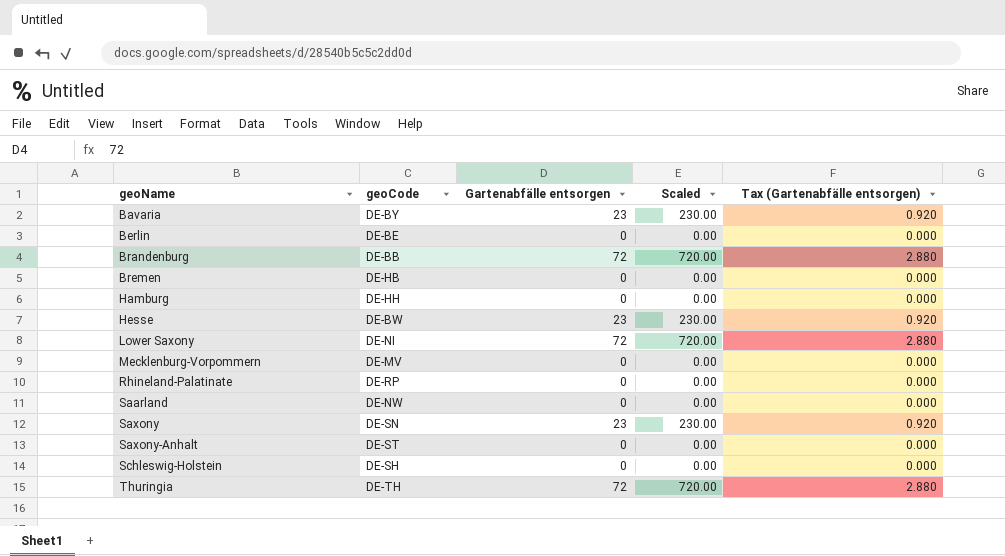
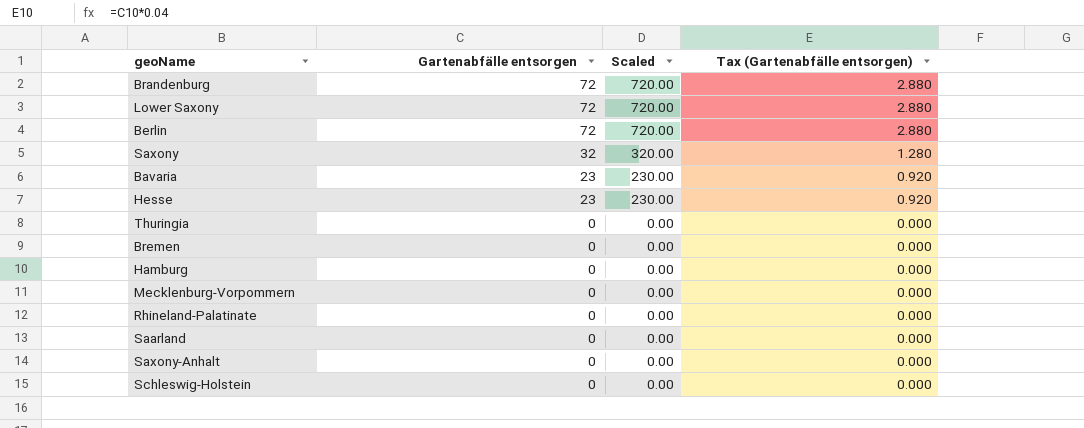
row order: geoName ascending -> Gartenabfälle entsorgen descending
column geoCode | position: 2 -> none
Berlin | Gartenabfälle entsorgen: 0 -> 72
Berlin | Scaled: 0.00 -> 720.00
Berlin | Tax (Gartenabfälle entsorgen): 0.000 -> 2.880
Saxony | Gartenabfälle entsorgen: 23 -> 32
Saxony | Scaled: 230.00 -> 320.00
Saxony | Tax (Gartenabfälle entsorgen): 0.920 -> 1.280
Thuringia | Gartenabfälle entsorgen: 72 -> 0
Thuringia | Scaled: 720.00 -> 0.00
Thuringia | Tax (Gartenabfälle entsorgen): 2.880 -> 0.000

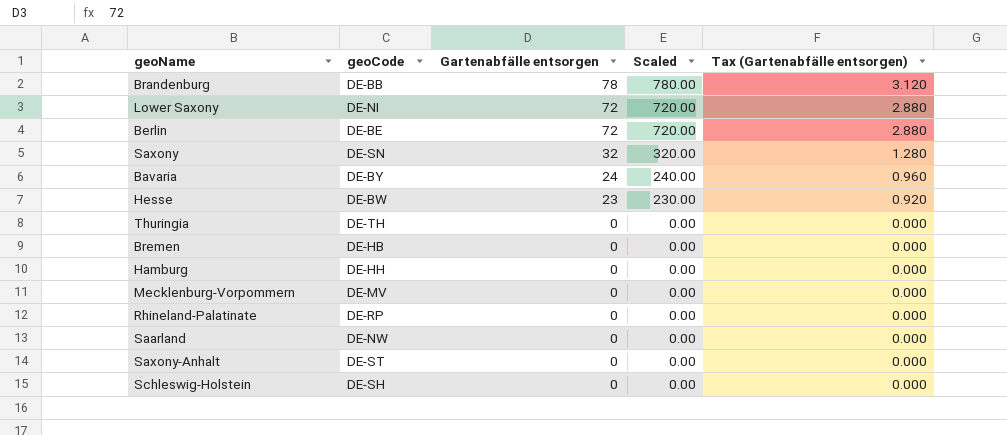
column geoCode | position: none -> 2
Brandenburg | Gartenabfälle entsorgen: 72 -> 78
Brandenburg | Scaled: 720.00 -> 780.00
Brandenburg | Tax (Gartenabfälle entsorgen): 2.880 -> 3.120
Bavaria | Gartenabfälle entsorgen: 23 -> 24
Bavaria | Scaled: 230.00 -> 240.00
Bavaria | Tax (Gartenabfälle entsorgen): 0.920 -> 0.960

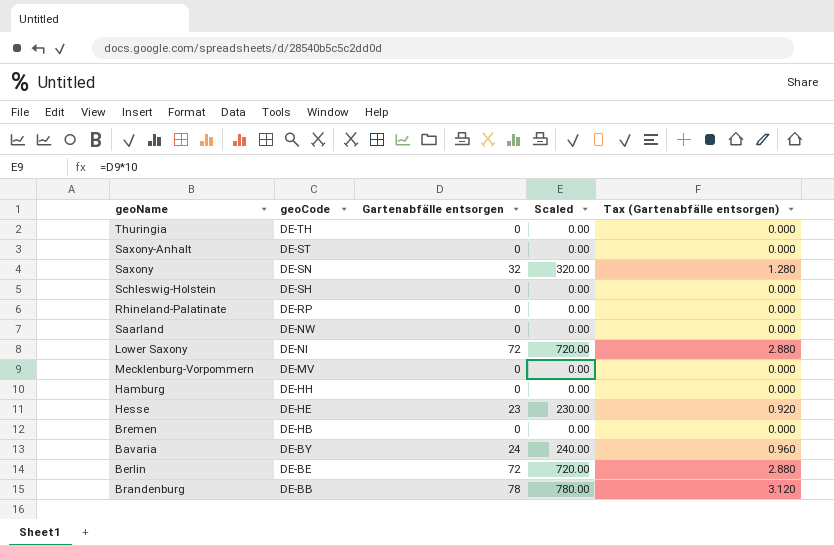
row order: Gartenabfälle entsorgen descending -> geoCode descending
Hesse | geoCode: DE-BW -> DE-HE

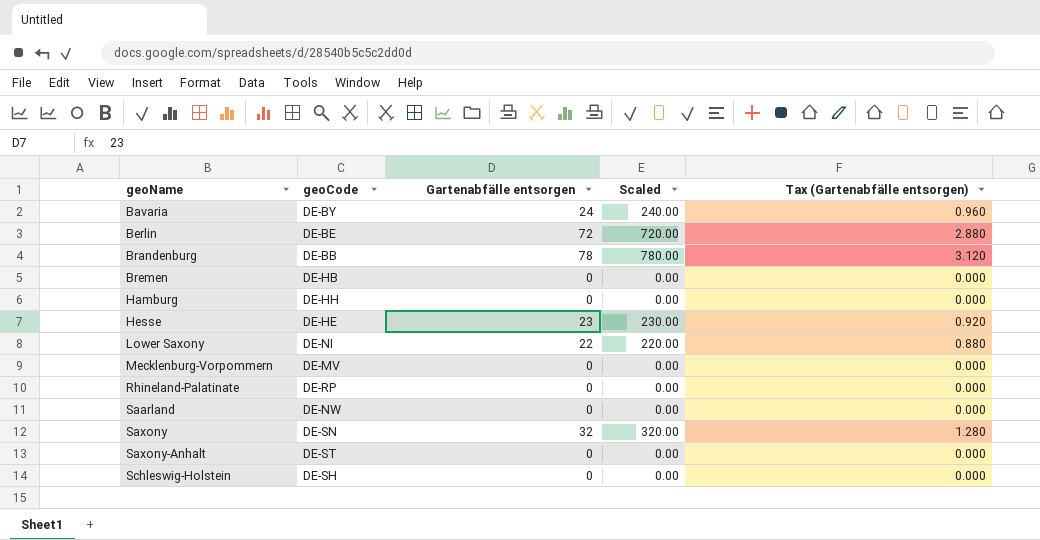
row order: geoCode descending -> geoName ascending
row Thuringia: DE-TH | 0 | 0.00 | 0.000 -> none
Lower Saxony | Gartenabfälle entsorgen: 72 -> 22
Lower Saxony | Scaled: 720.00 -> 220.00
Lower Saxony | Tax (Gartenabfälle entsorgen): 2.880 -> 0.880

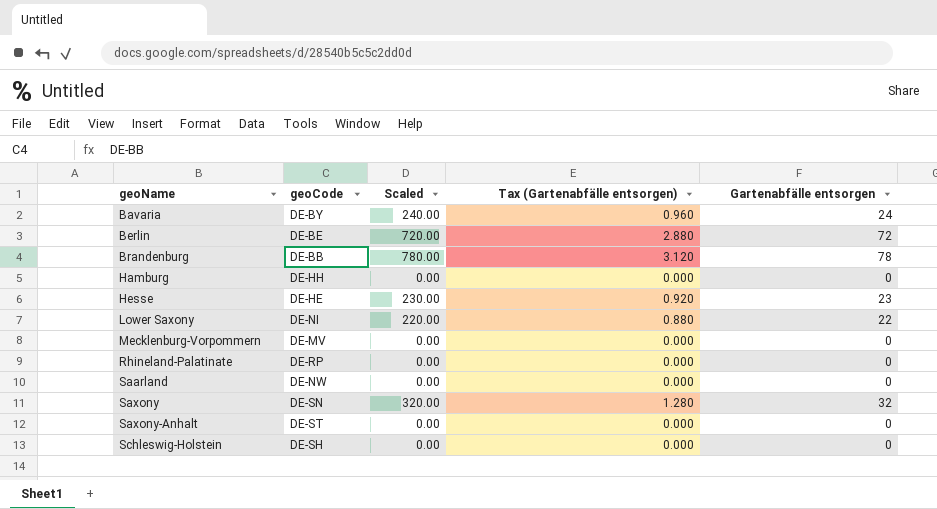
column Gartenabfälle entsorgen | position: 3 -> 5
row Bremen: DE-HB | 0 | 0.00 | 0.000 -> none

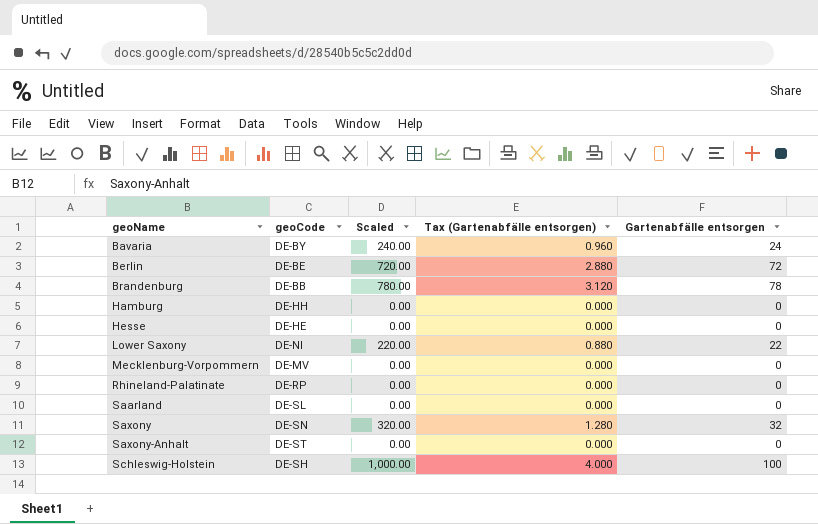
Hesse | Scaled: 230.00 -> 0.00
Hesse | Tax (Gartenabfälle entsorgen): 0.920 -> 0.000
Hesse | Gartenabfälle entsorgen: 23 -> 0
Saarland | geoCode: DE-NW -> DE-SL
Schleswig-Holstein | Scaled: 0.00 -> 1,000.00
Schleswig-Holstein | Tax (Gartenabfälle entsorgen): 0.000 -> 4.000
Schleswig-Holstein | Gartenabfälle entsorgen: 0 -> 100

